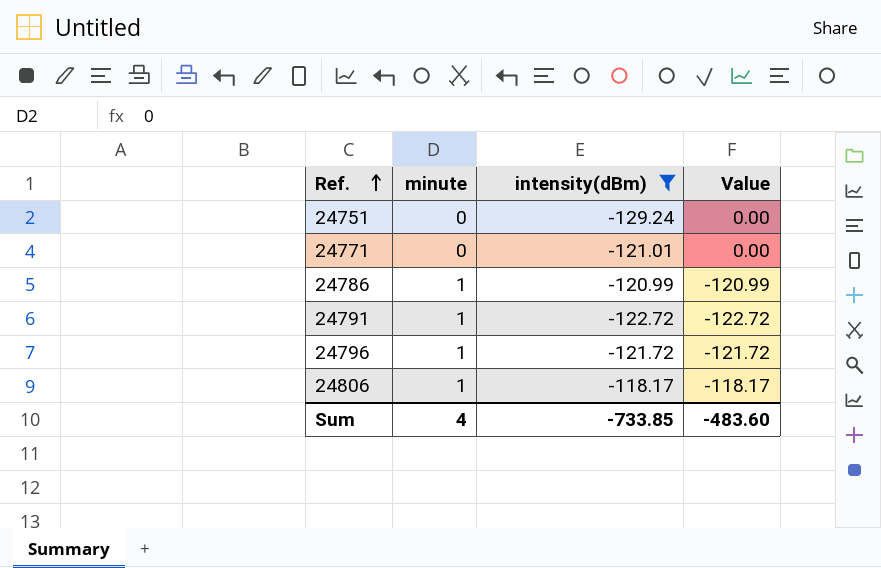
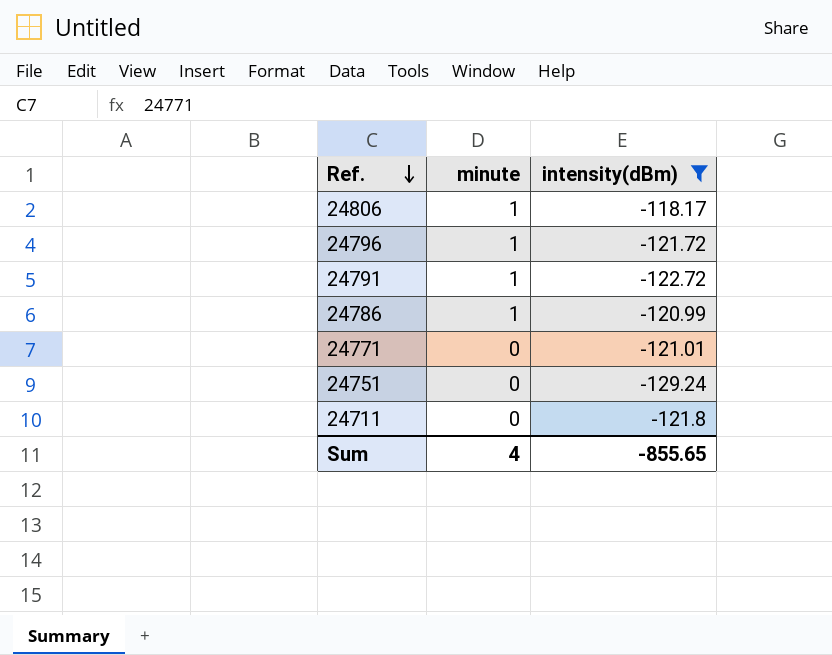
row order: Ref. ascending -> Ref. descending
column Value | formula: [minute] * [intensity(dBm)] -> none
row 24711: none -> 0 | -121.8
Sum | intensity(dBm): -733.85 -> -855.65

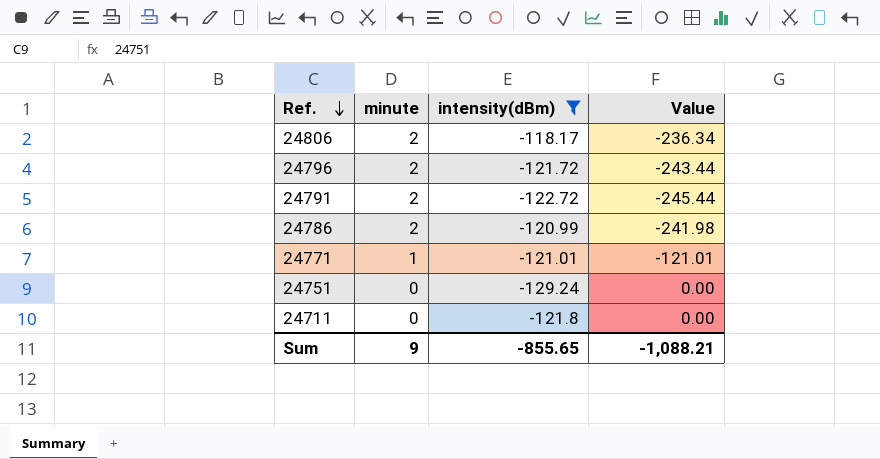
column Value | formula: none -> [minute] * [intensity(dBm)]
24806 | minute: 1 -> 2
24796 | minute: 1 -> 2
24791 | minute: 1 -> 2
24786 | minute: 1 -> 2
24771 | minute: 0 -> 1
Sum | minute: 4 -> 9

